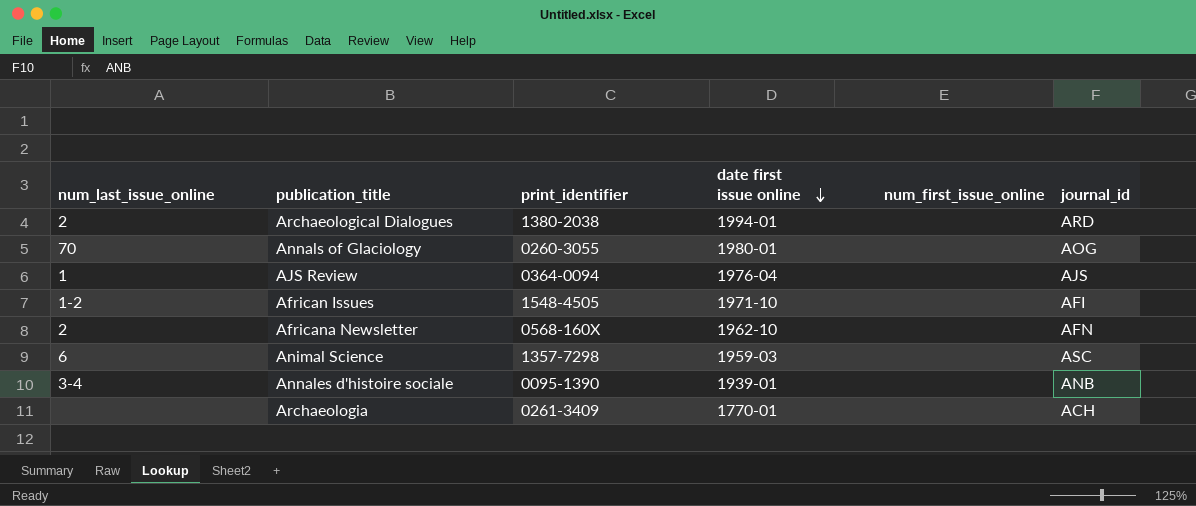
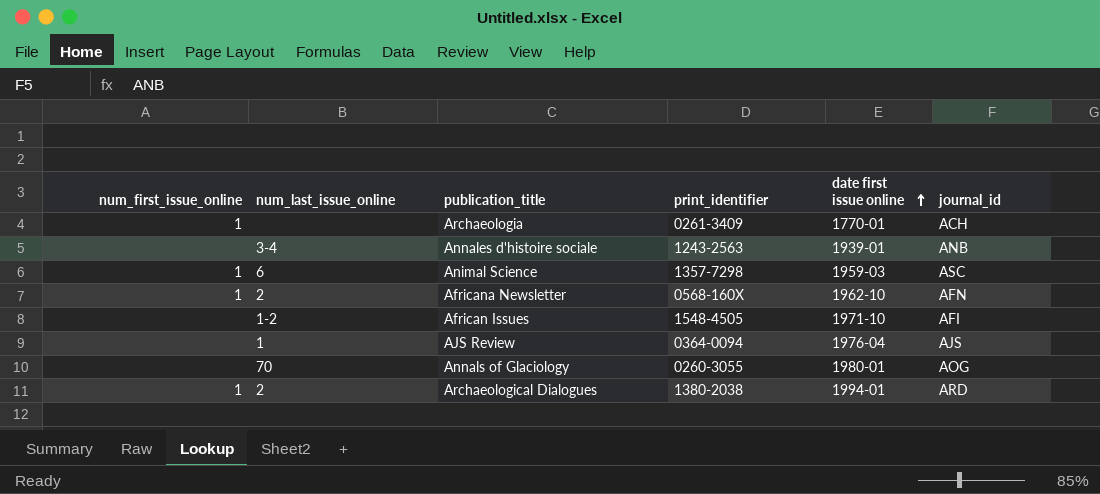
row order: date first issue online descending -> date first issue online ascending
column num_first_issue_online | position: 5 -> 1
Archaeologia | num_first_issue_online: none -> 1
Annales d'histoire sociale | print_identifier: 0095-1390 -> 1243-2563
Animal Science | num_first_issue_online: none -> 1
Africana Newsletter | num_first_issue_online: none -> 1
Archaeological Dialogues | num_first_issue_online: none -> 1

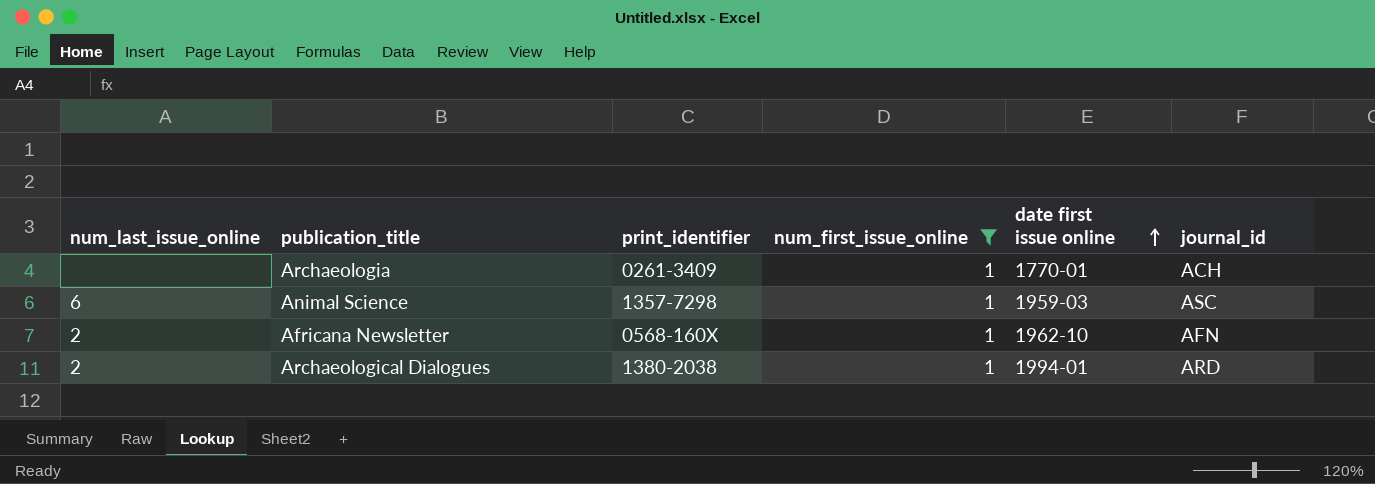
filter: none -> num_first_issue_online = 1
column num_first_issue_online | position: 1 -> 4

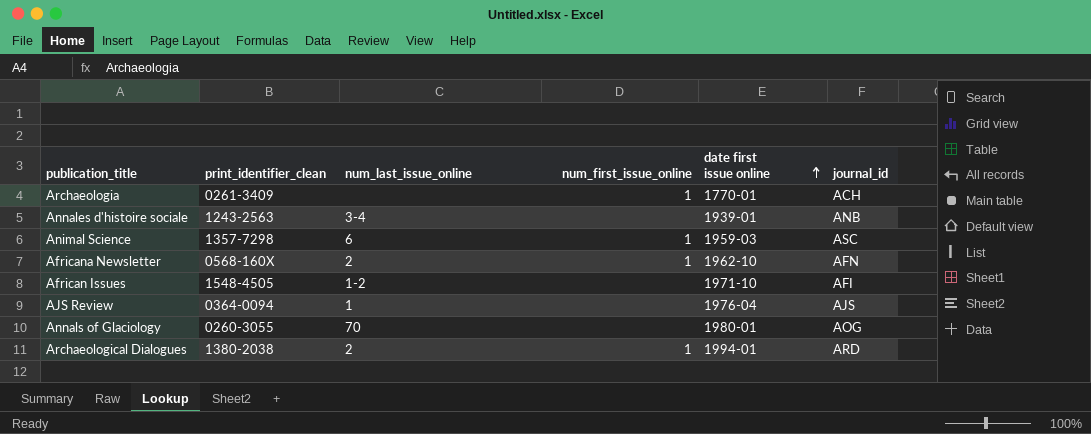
filter: num_first_issue_online = 1 -> none
column name: print_identifier -> print_identifier_clean
column num_last_issue_online | position: 1 -> 3

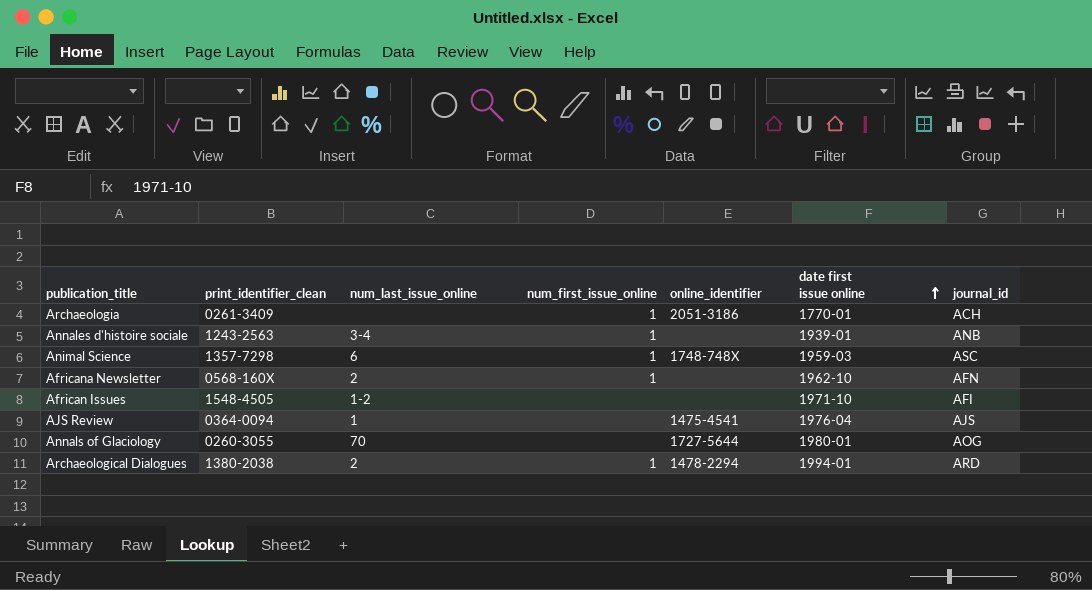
column online_identifier | position: none -> 5
Annales d'histoire sociale | num_first_issue_online: none -> 1

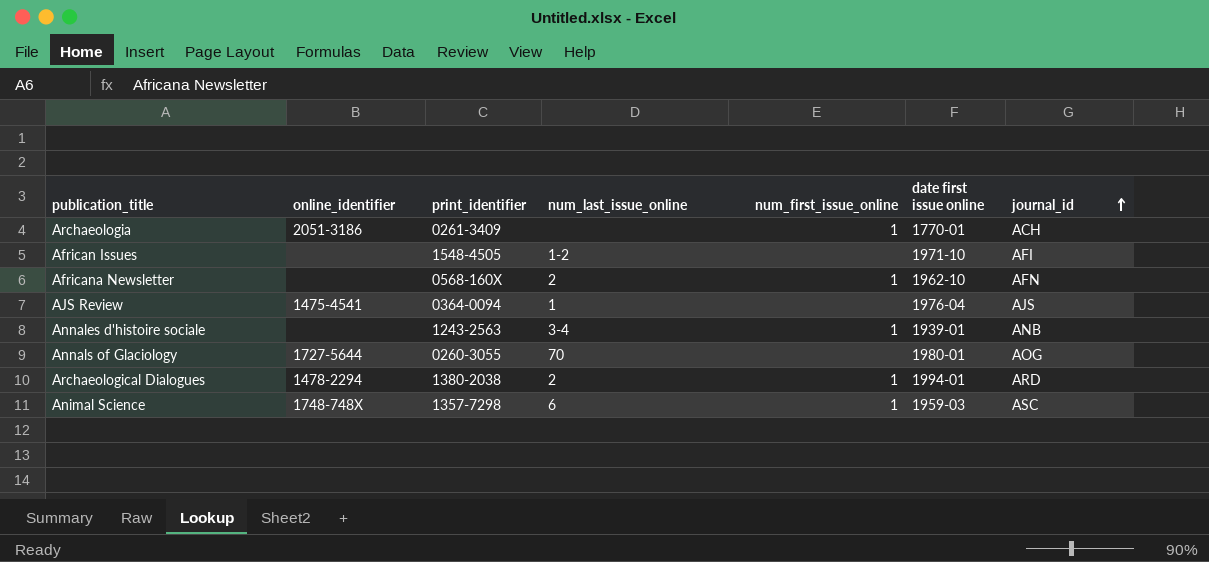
row order: date first issue online ascending -> journal_id ascending
column online_identifier | position: 5 -> 2
column name: print_identifier_clean -> print_identifier

